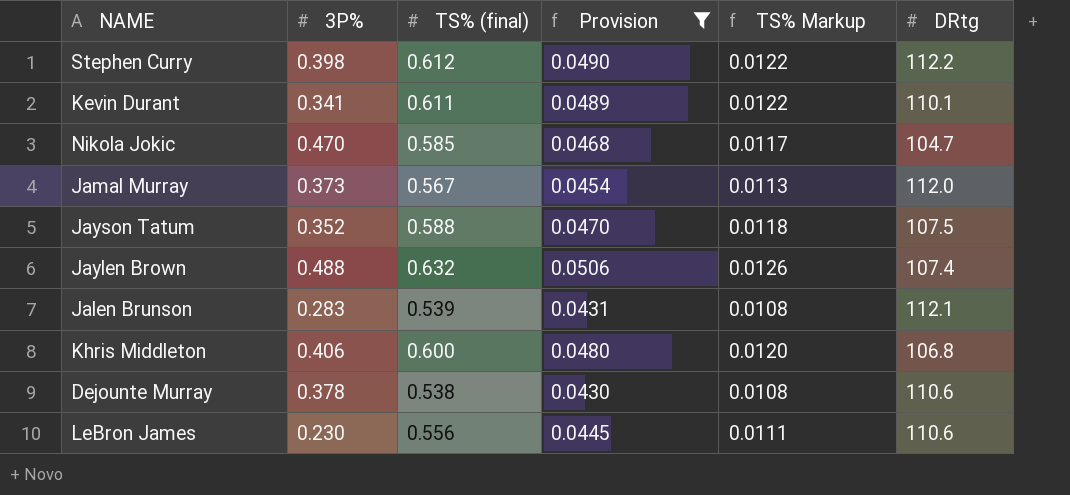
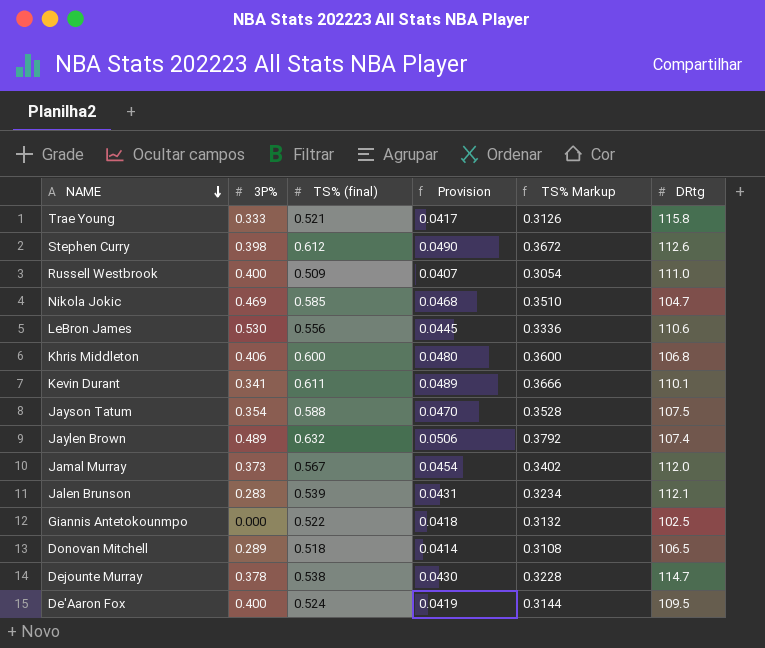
filter: Provision >= 0.0430 -> none
row order: none -> NAME descending
column TS% Markup | formula: [TS% (final)] * 0.02 -> [TS% (final)] * 0.6
Stephen Curry | DRtg: 112.2 -> 112.6
Nikola Jokic | 3P%: 0.470 -> 0.469
LeBron James | 3P%: 0.230 -> 0.530
Jayson Tatum | 3P%: 0.352 -> 0.354
Jaylen Brown | 3P%: 0.488 -> 0.489
Dejounte Murray | DRtg: 110.6 -> 114.7

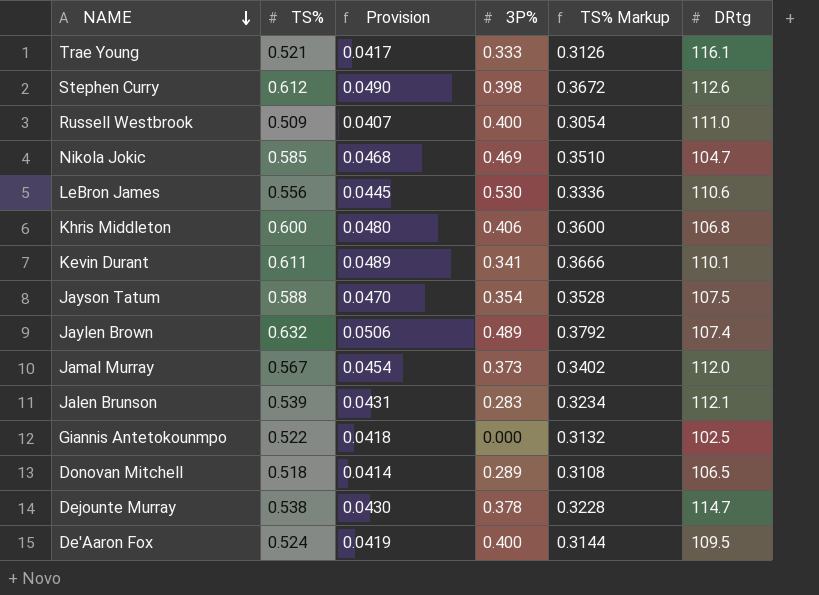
column name: TS% (final) -> TS%
column 3P% | position: 2 -> 4
Trae Young | DRtg: 115.8 -> 116.1

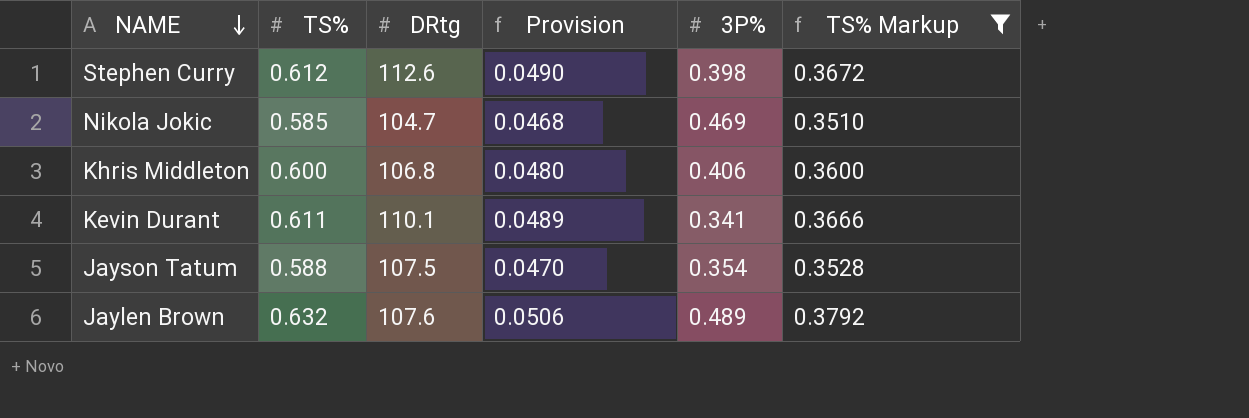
filter: none -> TS% Markup >= 0.3510
column DRtg | position: 6 -> 3
Jaylen Brown | DRtg: 107.4 -> 107.6

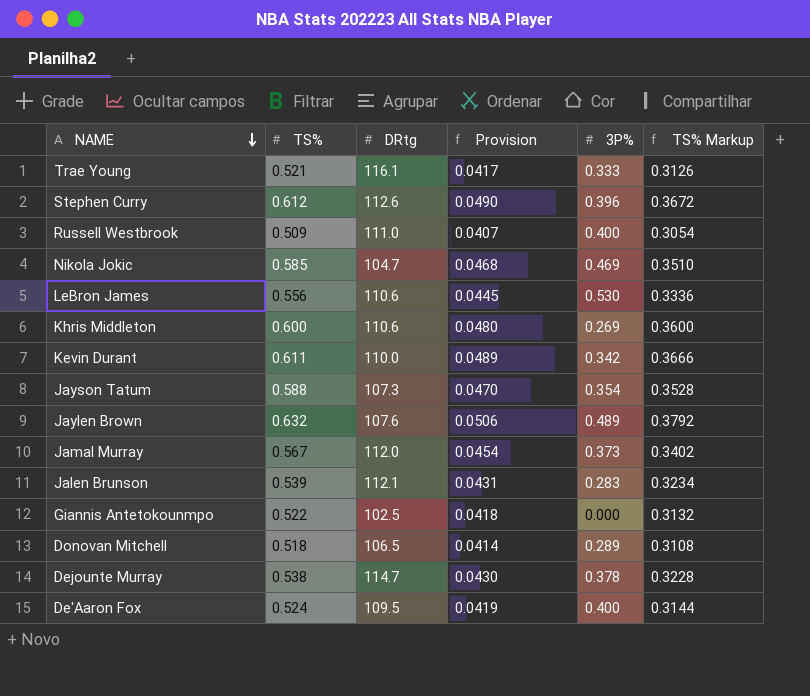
filter: TS% Markup >= 0.3510 -> none
Stephen Curry | 3P%: 0.398 -> 0.396
Khris Middleton | DRtg: 106.8 -> 110.6
Khris Middleton | 3P%: 0.406 -> 0.269
Kevin Durant | DRtg: 110.1 -> 110.0
Kevin Durant | 3P%: 0.341 -> 0.342
Jayson Tatum | DRtg: 107.5 -> 107.3

